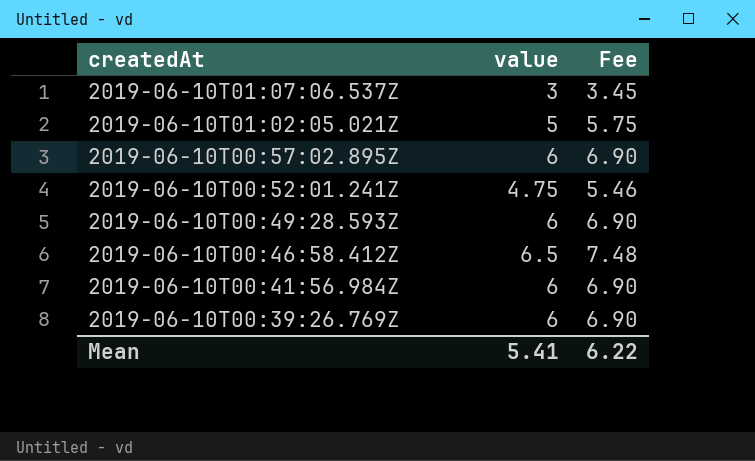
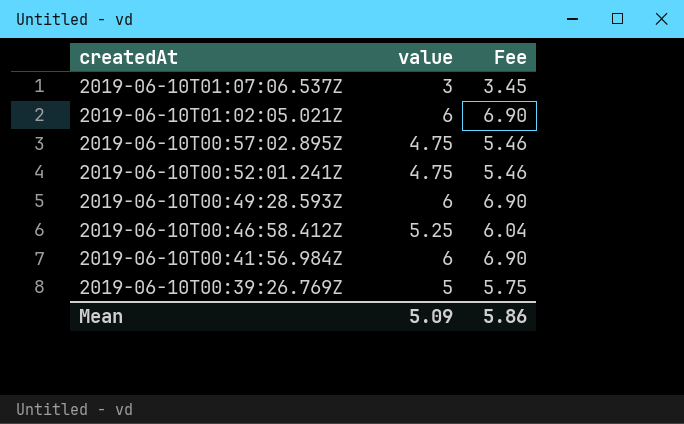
2019-06-10T01:02:05.021Z | value: 5 -> 6
2019-06-10T01:02:05.021Z | Fee: 5.75 -> 6.90
2019-06-10T00:57:02.895Z | value: 6 -> 4.75
2019-06-10T00:57:02.895Z | Fee: 6.90 -> 5.46
2019-06-10T00:46:58.412Z | value: 6.5 -> 5.25
2019-06-10T00:46:58.412Z | Fee: 7.48 -> 6.04
2019-06-10T00:39:26.769Z | value: 6 -> 5
2019-06-10T00:39:26.769Z | Fee: 6.90 -> 5.75
Mean | value: 5.41 -> 5.09
Mean | Fee: 6.22 -> 5.86

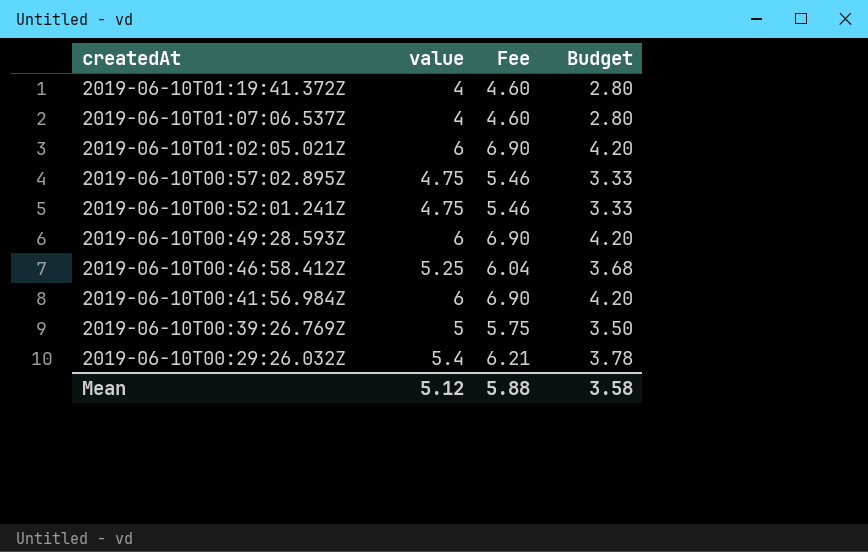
column Budget | formula: none -> [value] * 0.7
row 2019-06-10T01:19:41.372Z: none -> 4 | 4.60 | 2.80
2019-06-10T01:07:06.537Z | value: 3 -> 4
2019-06-10T01:07:06.537Z | Fee: 3.45 -> 4.60
row 2019-06-10T00:29:26.032Z: none -> 5.4 | 6.21 | 3.78
Mean | value: 5.09 -> 5.12
Mean | Fee: 5.86 -> 5.88

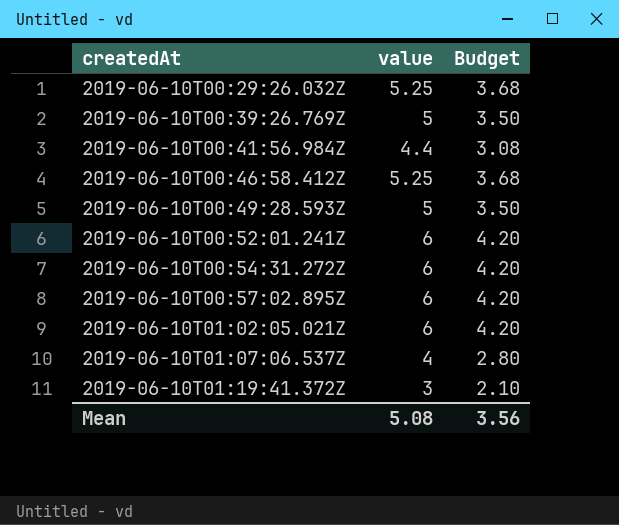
row order: createdAt descending -> createdAt ascending
column Fee | formula: [value] * 1.15 -> none
2019-06-10T00:29:26.032Z | value: 5.4 -> 5.25
2019-06-10T00:29:26.032Z | Budget: 3.78 -> 3.68
2019-06-10T00:41:56.984Z | value: 6 -> 4.4
2019-06-10T00:41:56.984Z | Budget: 4.20 -> 3.08
2019-06-10T00:49:28.593Z | value: 6 -> 5
2019-06-10T00:49:28.593Z | Budget: 4.20 -> 3.50
2019-06-10T00:52:01.241Z | value: 4.75 -> 6
2019-06-10T00:52:01.241Z | Budget: 3.33 -> 4.20
row 2019-06-10T00:54:31.272Z: none -> 6 | 4.20
2019-06-10T00:57:02.895Z | value: 4.75 -> 6
2019-06-10T00:57:02.895Z | Budget: 3.33 -> 4.20
2019-06-10T01:19:41.372Z | value: 4 -> 3
2019-06-10T01:19:41.372Z | Budget: 2.80 -> 2.10
Mean | value: 5.12 -> 5.08
Mean | Budget: 3.58 -> 3.56

